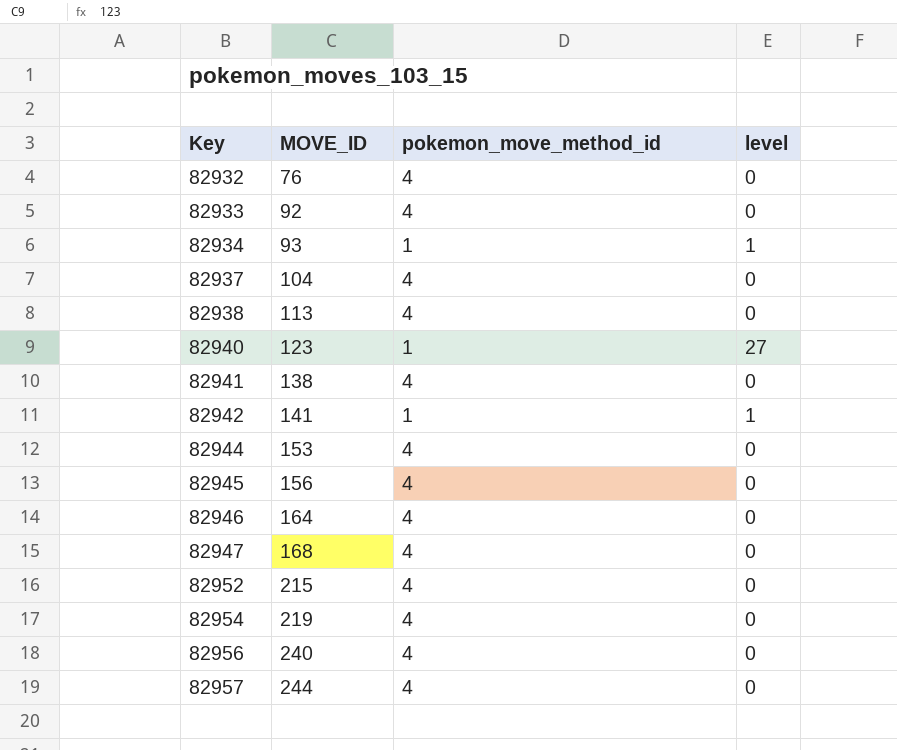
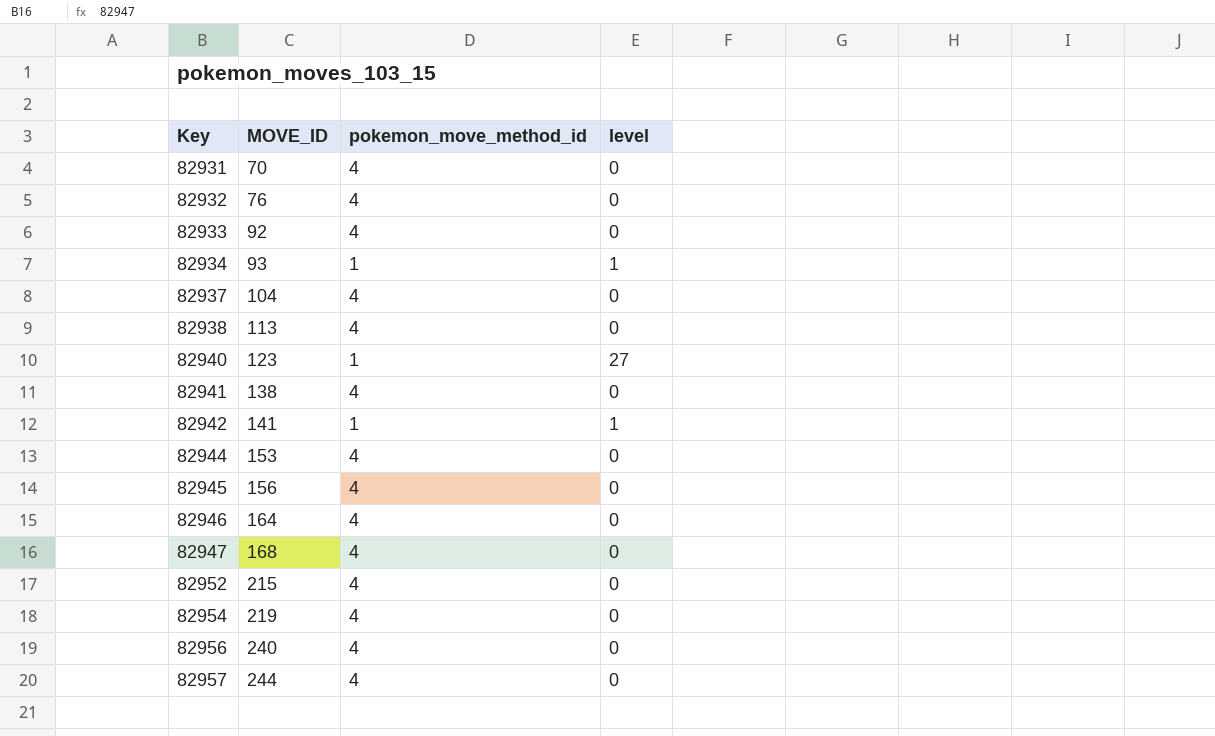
row 82931: none -> 70 | 4 | 0

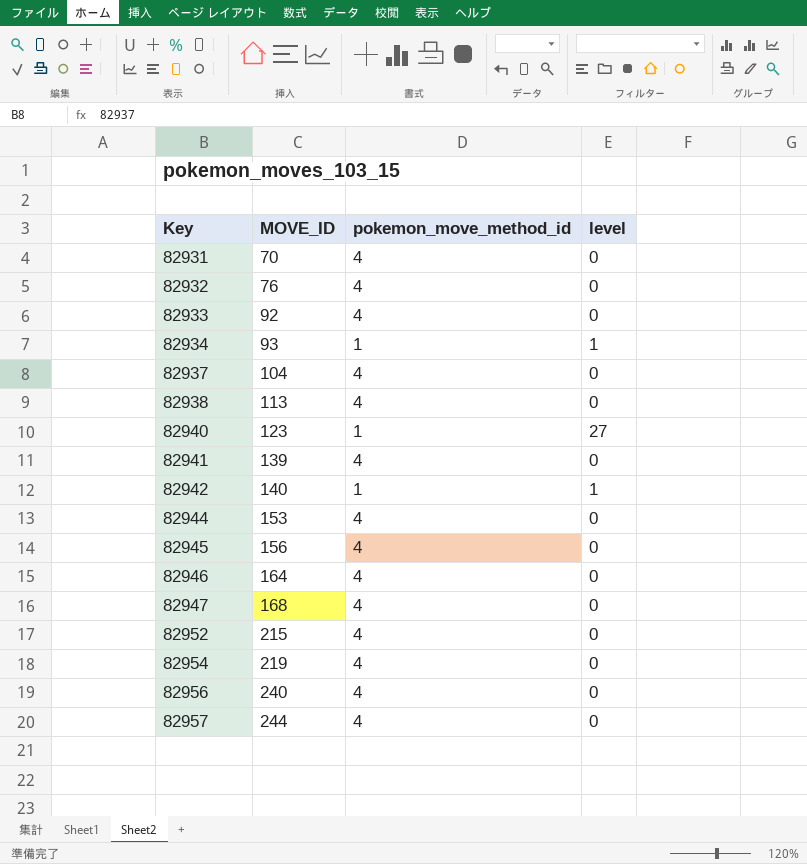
82941 | MOVE_ID: 138 -> 139
82942 | MOVE_ID: 141 -> 140

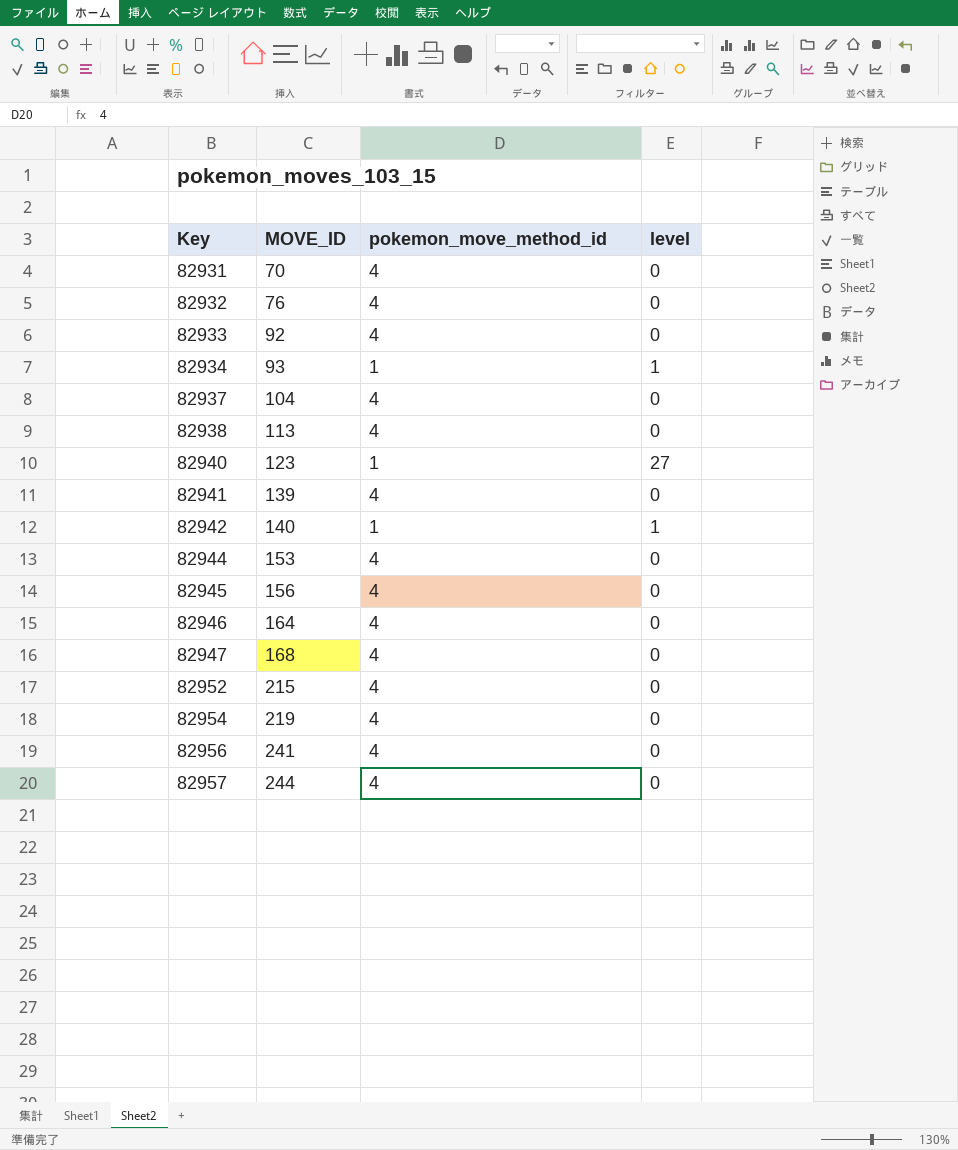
82956 | MOVE_ID: 240 -> 241

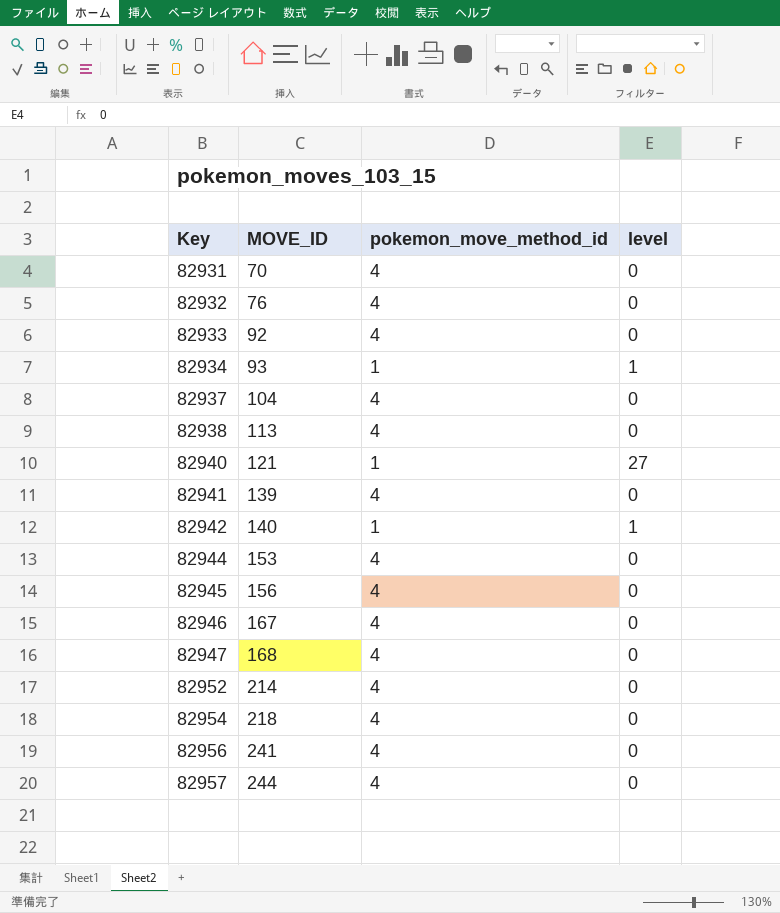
82940 | MOVE_ID: 123 -> 121
82946 | MOVE_ID: 164 -> 167
82952 | MOVE_ID: 215 -> 214
82954 | MOVE_ID: 219 -> 218

